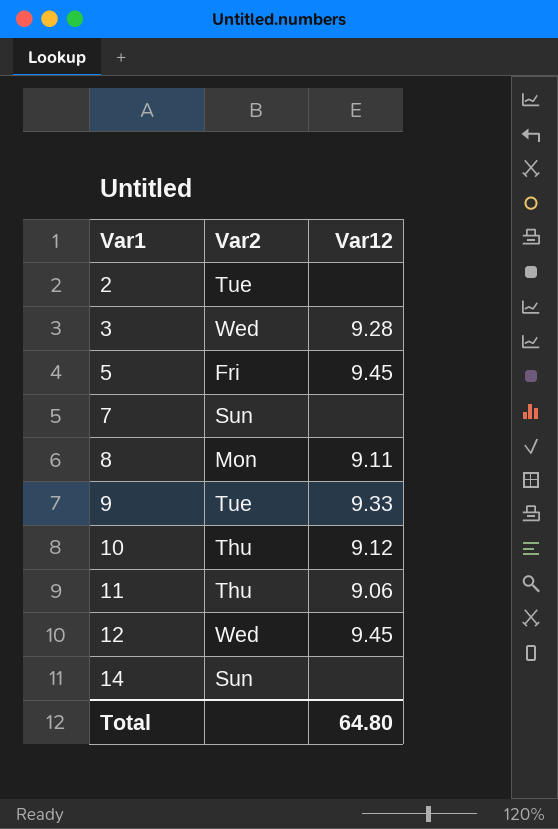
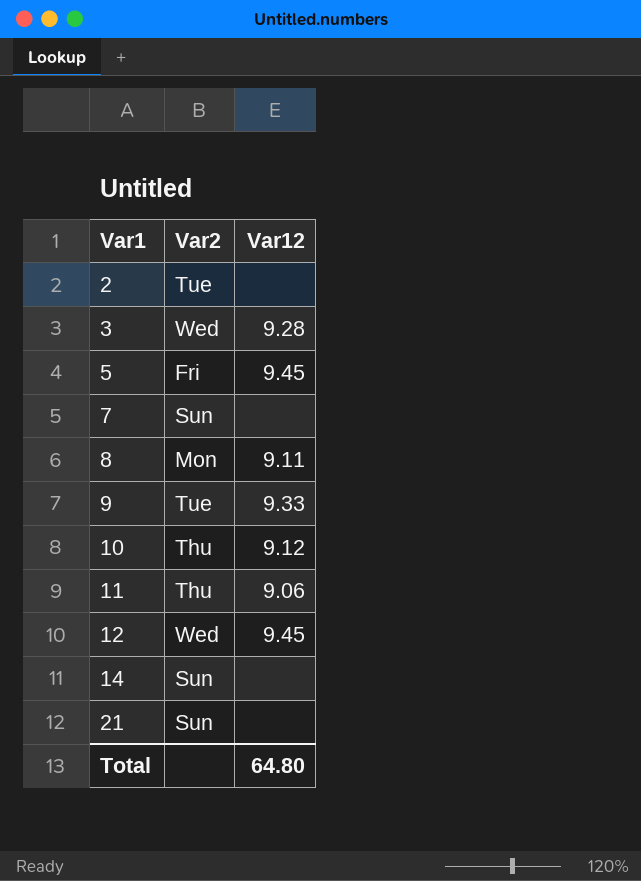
row 21: none -> Sun | none

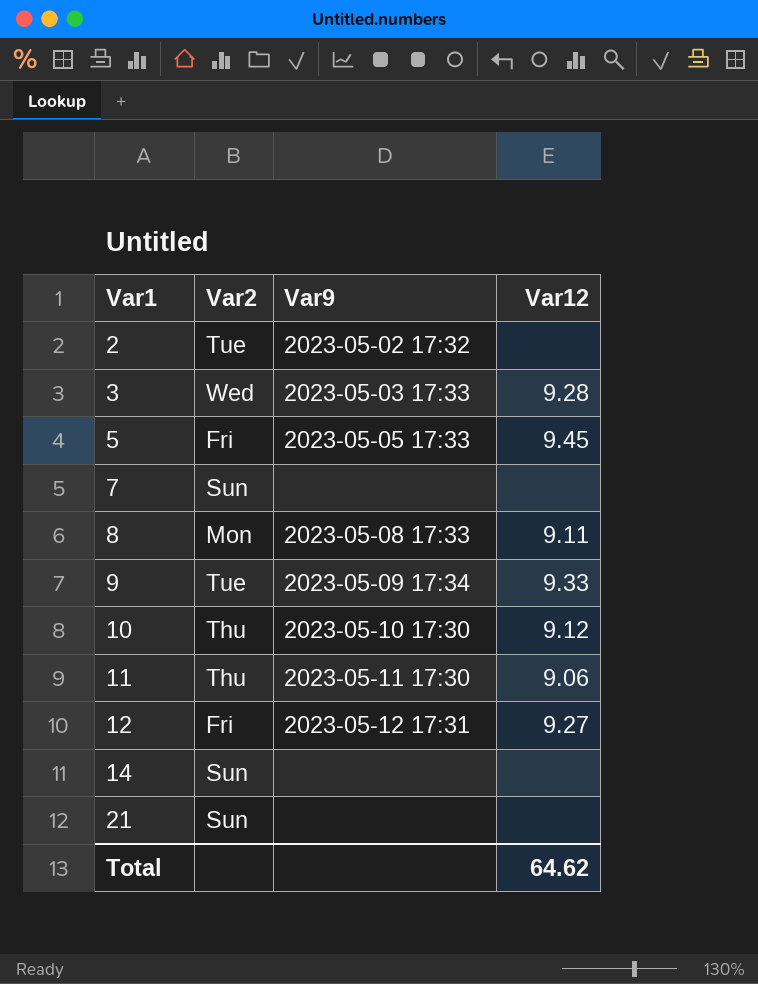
column Var9 | position: none -> 3
12 | Var2: Wed -> Fri
12 | Var12: 9.45 -> 9.27
Total | Var12: 64.80 -> 64.62

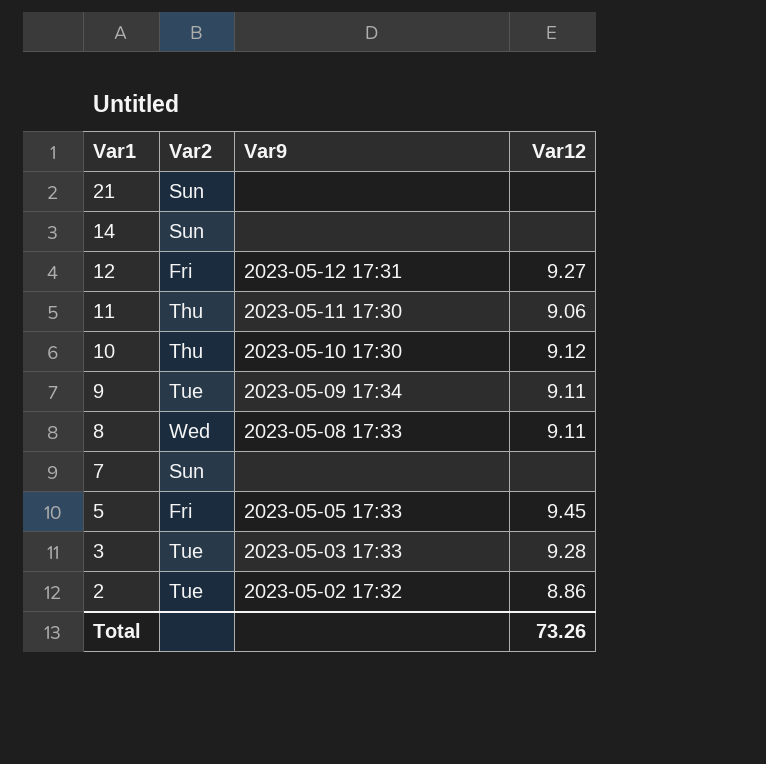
row order: Var1 ascending -> Var1 descending
9 | Var12: 9.33 -> 9.11
8 | Var2: Mon -> Wed
3 | Var2: Wed -> Tue
2 | Var12: none -> 8.86
Total | Var12: 64.62 -> 73.26

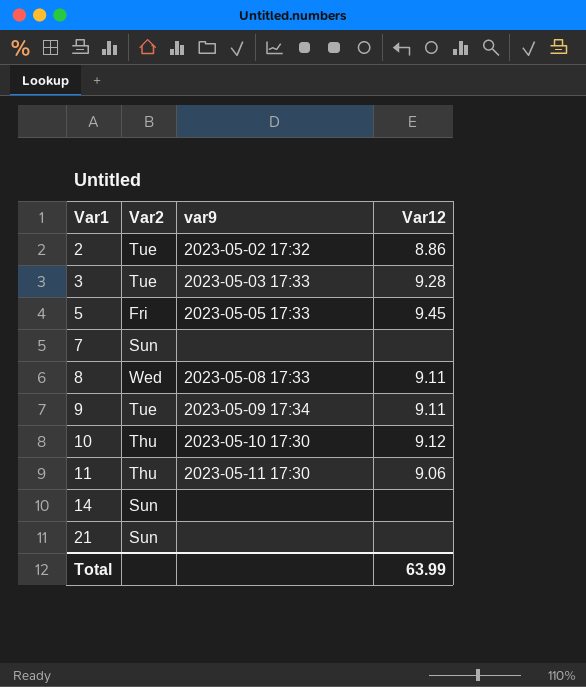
row order: Var1 descending -> Var1 ascending
column name: Var9 -> var9
row 12: Fri | 2023-05-12 17:31 | 9.27 -> none
Total | Var12: 73.26 -> 63.99

